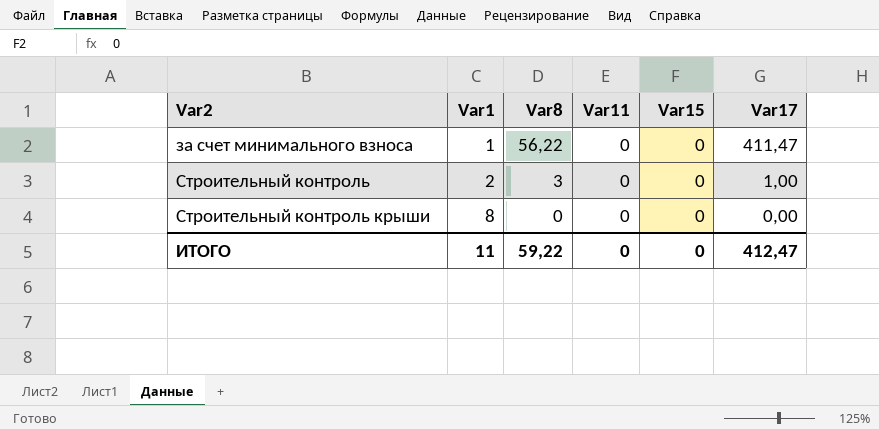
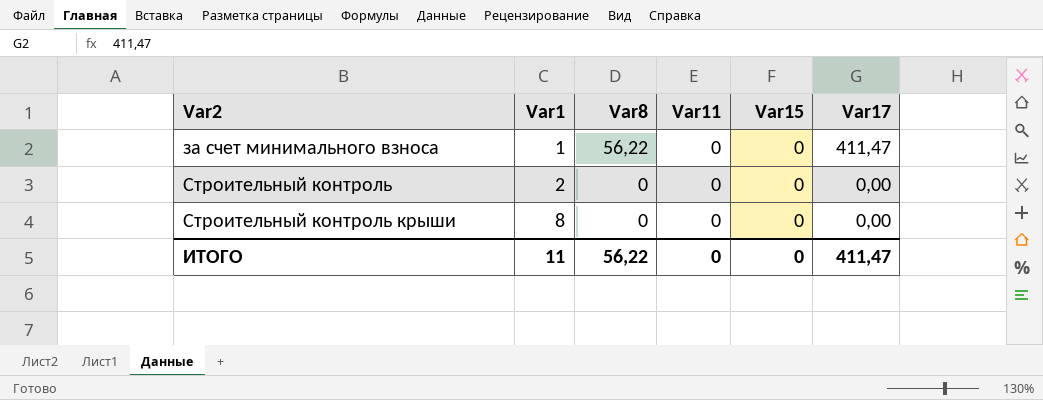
Строительный контроль | Var8: 3 -> 0
Строительный контроль | Var17: 1,00 -> 0,00
ИТОГО | Var8: 59,22 -> 56,22
ИТОГО | Var17: 412,47 -> 411,47

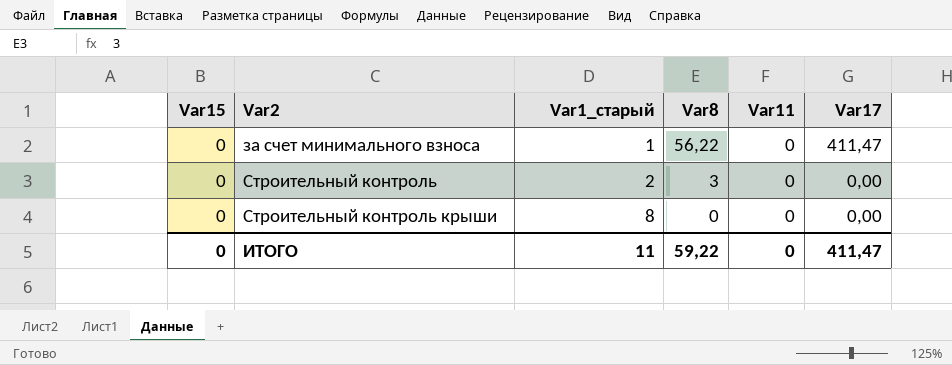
column Var15 | position: 5 -> 1
column name: Var1 -> Var1_старый
Строительный контроль | Var8: 0 -> 3
ИТОГО | Var8: 56,22 -> 59,22

